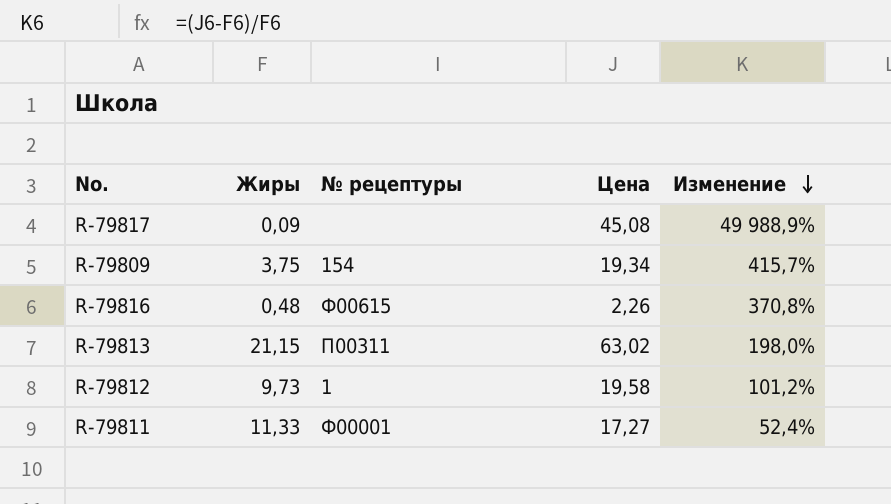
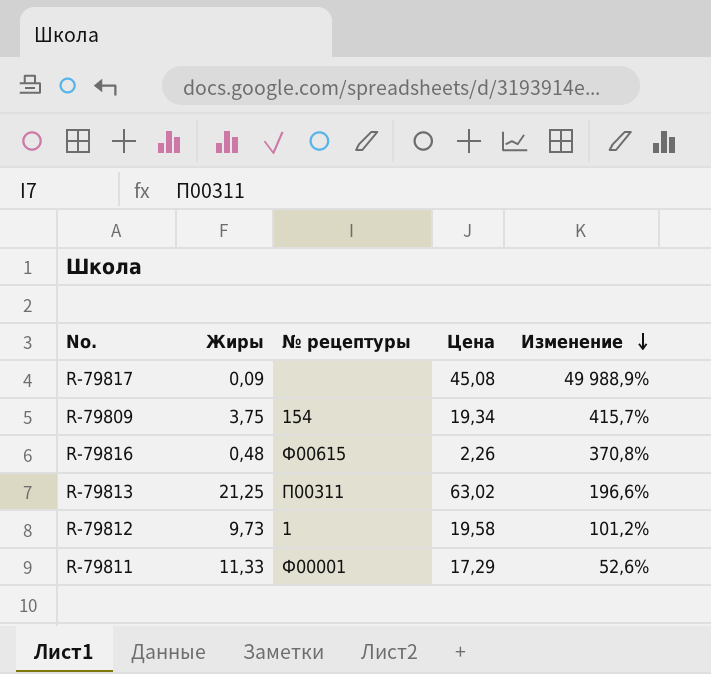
R-79813 | Жиры: 21,15 -> 21,25
R-79813 | Изменение: 198,0% -> 196,6%
R-79811 | Цена: 17,27 -> 17,29
R-79811 | Изменение: 52,4% -> 52,6%

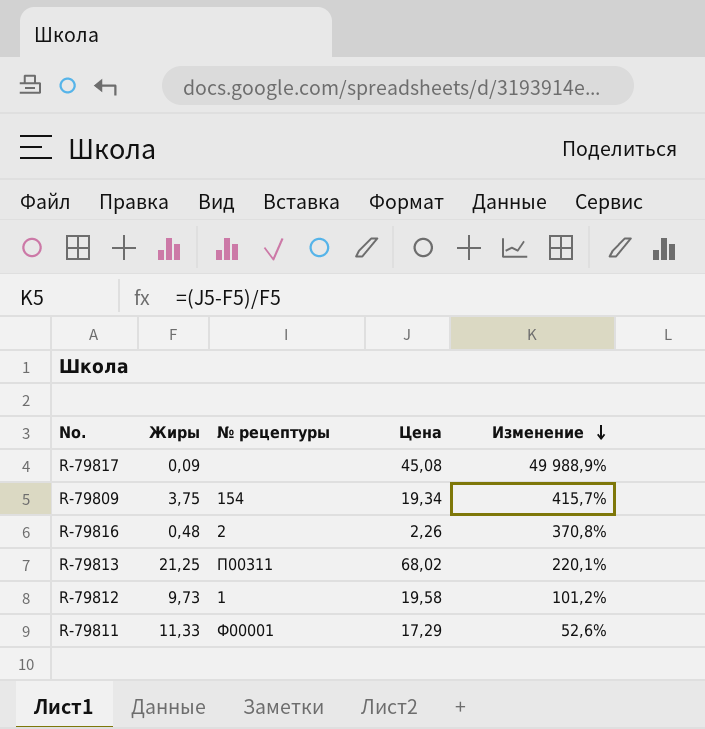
R-79816 | № рецептуры: Ф00615 -> 2
R-79813 | Цена: 63,02 -> 68,02
R-79813 | Изменение: 196,6% -> 220,1%

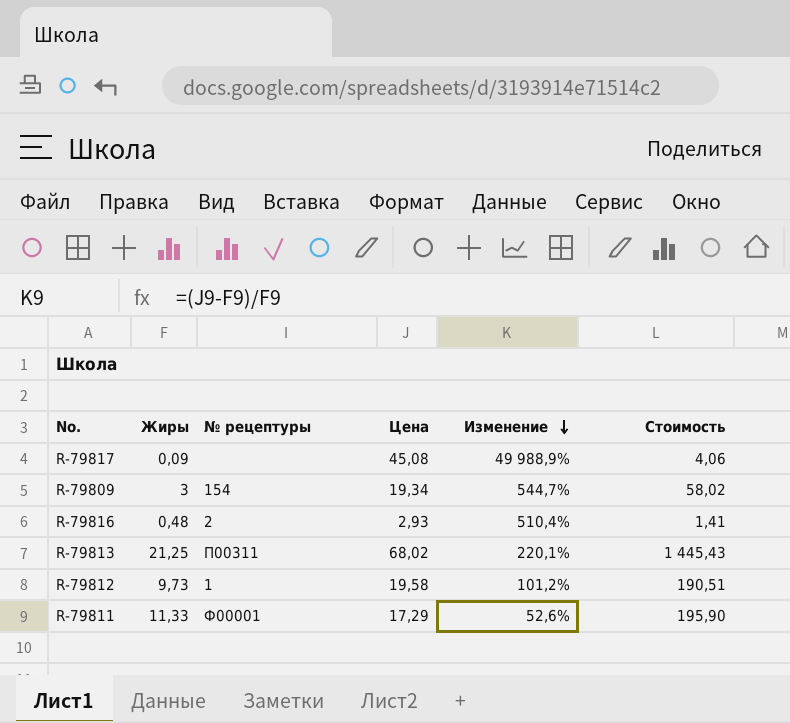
column Стоимость | formula: none -> [Жиры] * [Цена]
R-79809 | Жиры: 3,75 -> 3
R-79809 | Изменение: 415,7% -> 544,7%
R-79816 | Цена: 2,26 -> 2,93
R-79816 | Изменение: 370,8% -> 510,4%

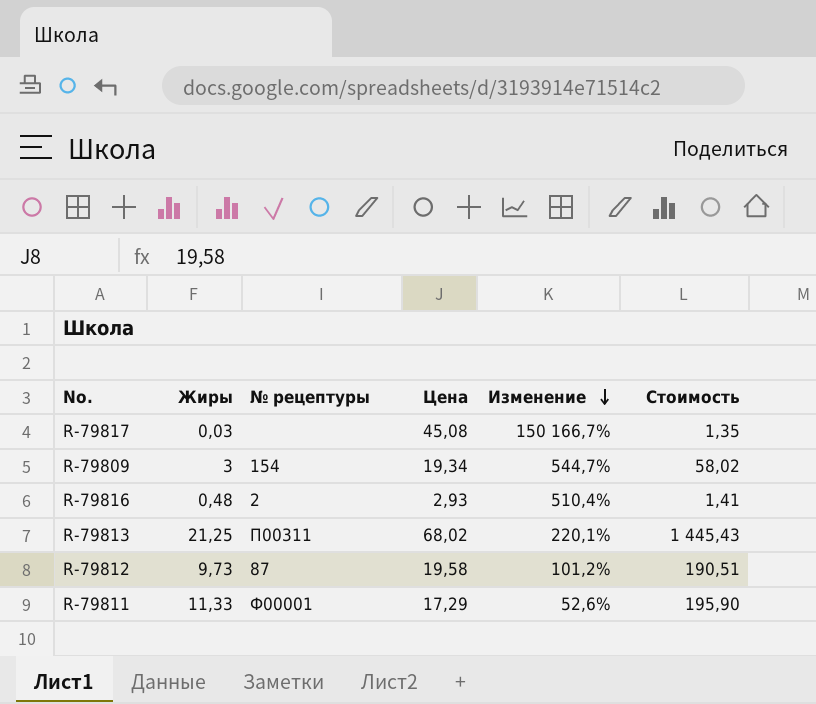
R-79817 | Жиры: 0,09 -> 0,03
R-79817 | Изменение: 49 988,9% -> 150 166,7%
R-79817 | Стоимость: 4,06 -> 1,35
R-79812 | № рецептуры: 1 -> 87

